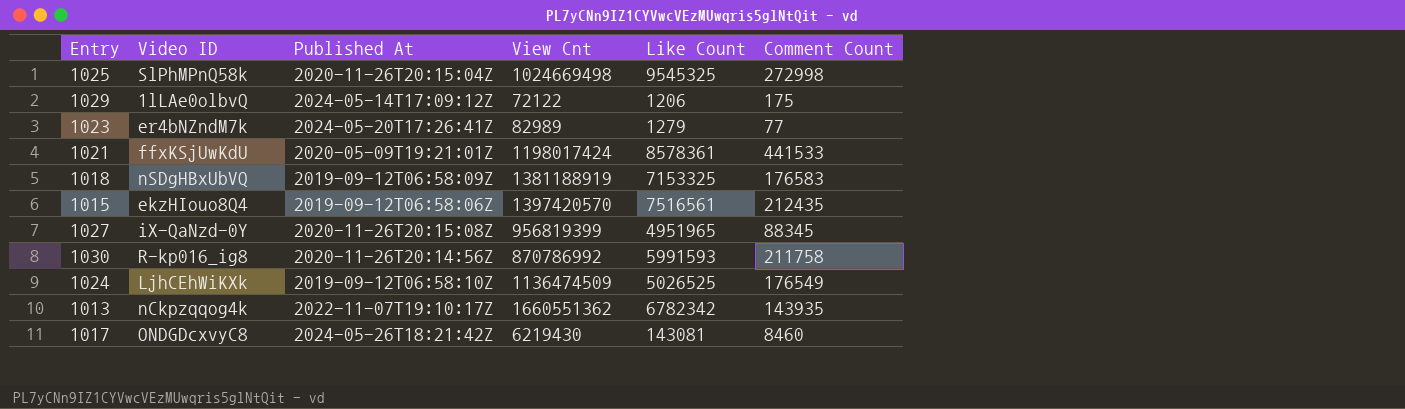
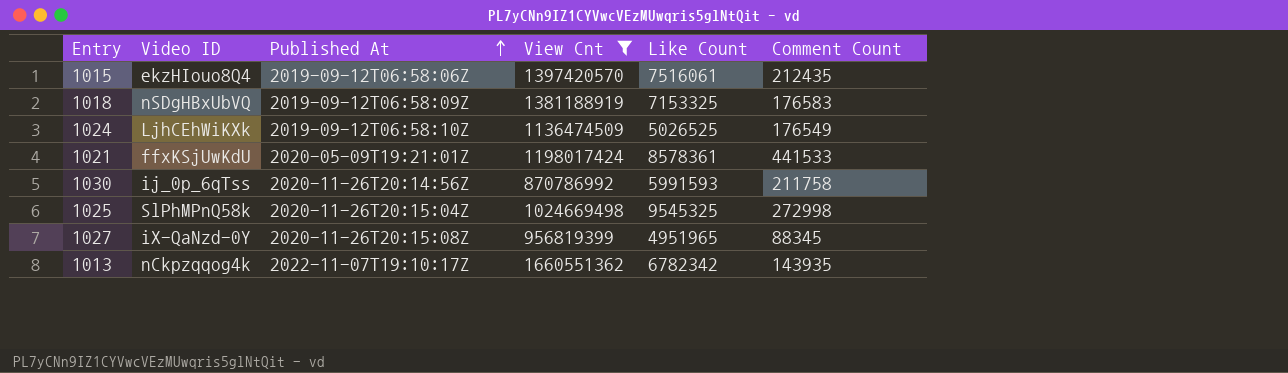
filter: none -> View Cnt >= 870786992
row order: none -> Published At ascending
1015 | Like Count: 7516561 -> 7516061
1030 | Video ID: R-kp016_ig8 -> ij_0p_6qTss

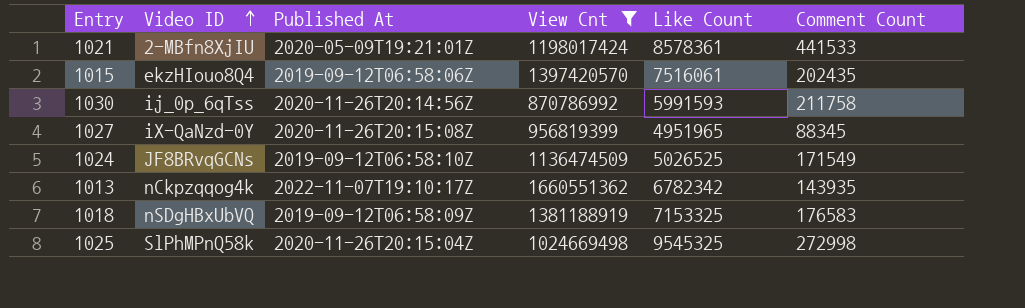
row order: Published At ascending -> Video ID ascending
1021 | Video ID: ffxKSjUwKdU -> 2-MBfn8XjIU
1015 | Comment Count: 212435 -> 202435
1024 | Video ID: LjhCEhWiKXk -> JF8BRvqGCNs
1024 | Comment Count: 176549 -> 171549

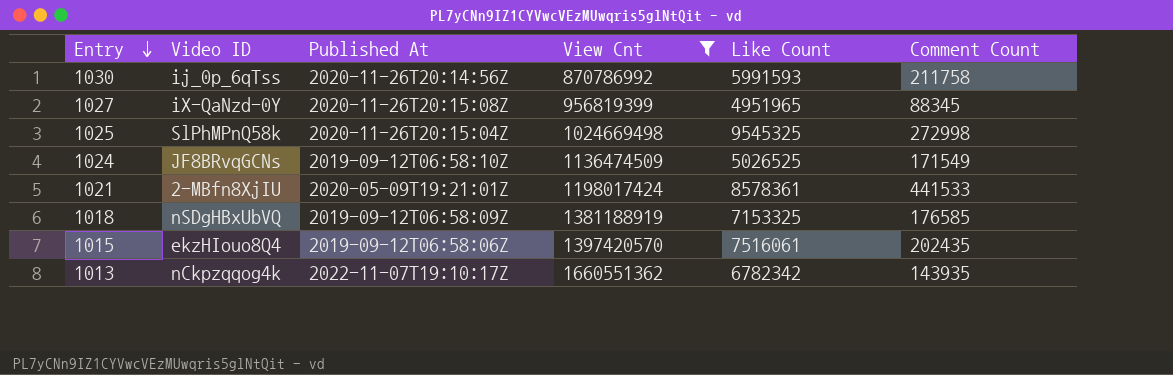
row order: Video ID ascending -> Entry descending
1018 | Comment Count: 176583 -> 176585

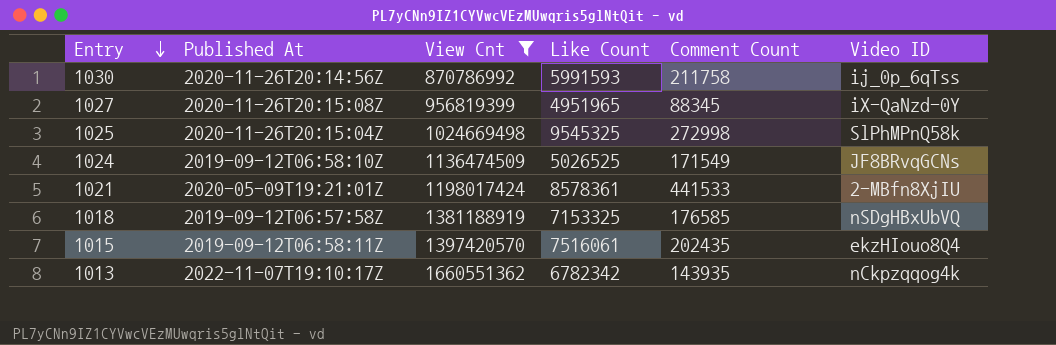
column Video ID | position: 2 -> 6
1018 | Published At: 2019-09-12T06:58:09Z -> 2019-09-12T06:57:58Z
1015 | Published At: 2019-09-12T06:58:06Z -> 2019-09-12T06:58:11Z

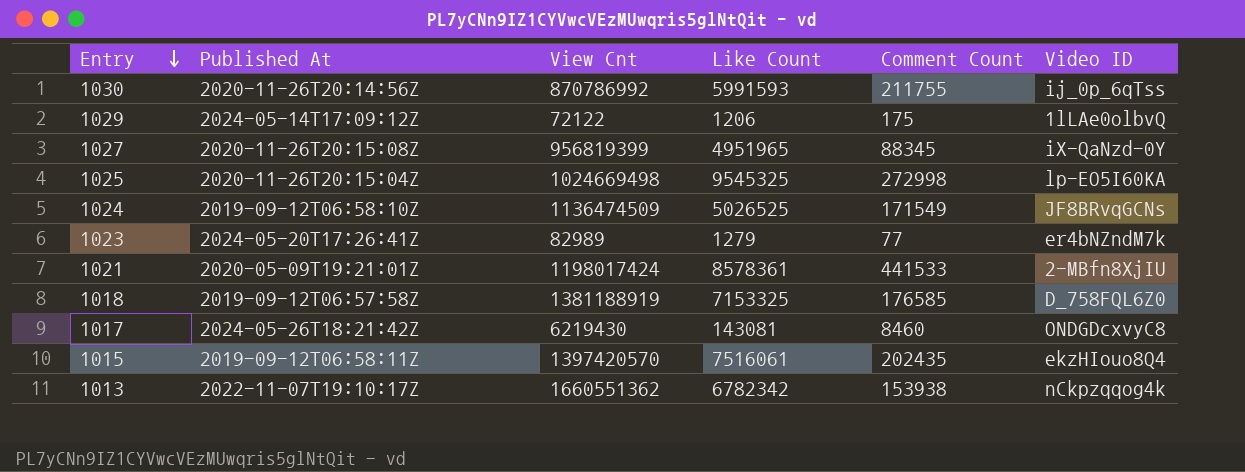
filter: View Cnt >= 870786992 -> none
1030 | Comment Count: 211758 -> 211755
1025 | Video ID: SlPhMPnQ58k -> lp-EO5I60KA
1018 | Video ID: nSDgHBxUbVQ -> D_758FQL6Z0
1013 | Comment Count: 143935 -> 153938

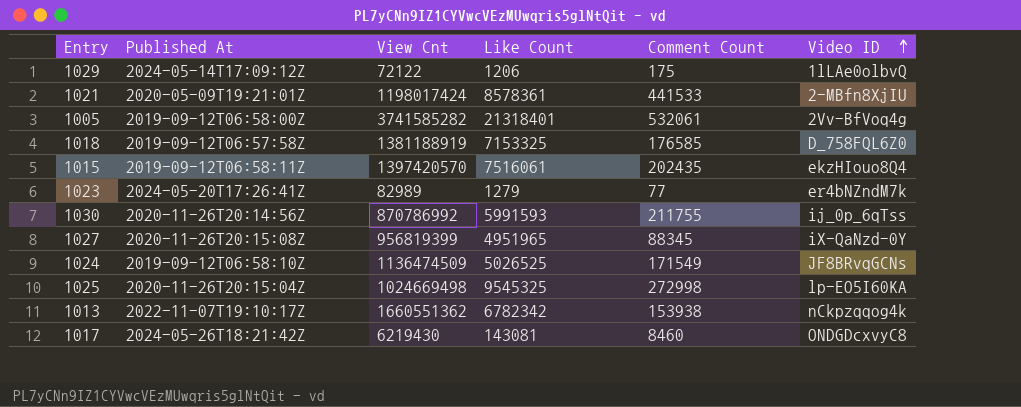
row order: Entry descending -> Video ID ascending
row 1005: none -> 2019-09-12T06:58:00Z | 3741585282 | 21318401 | 532061 | 2Vv-BfVoq4g

